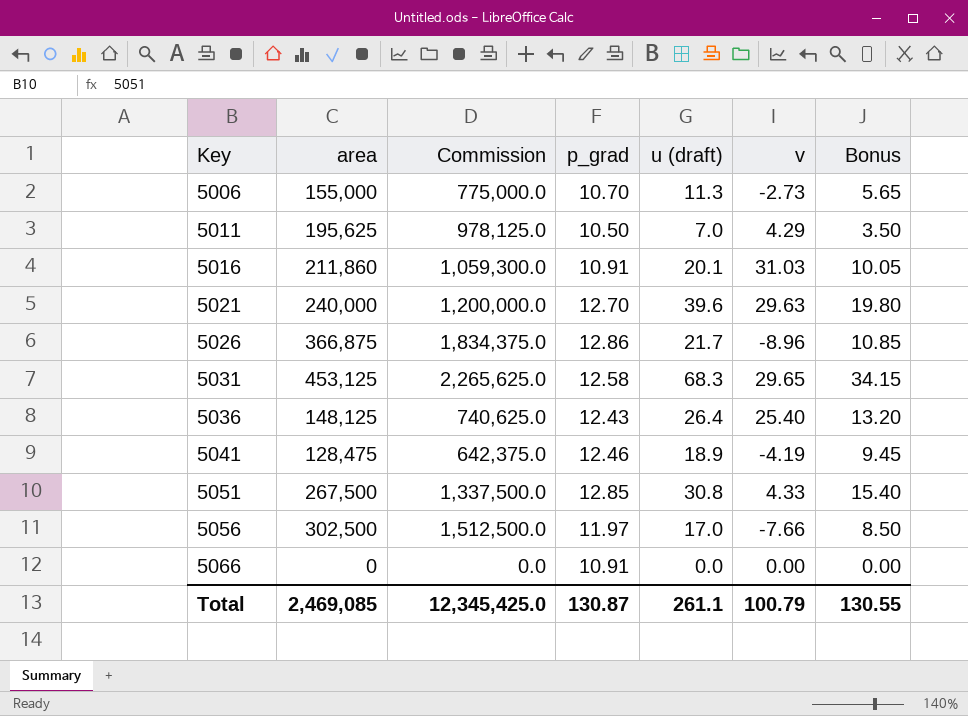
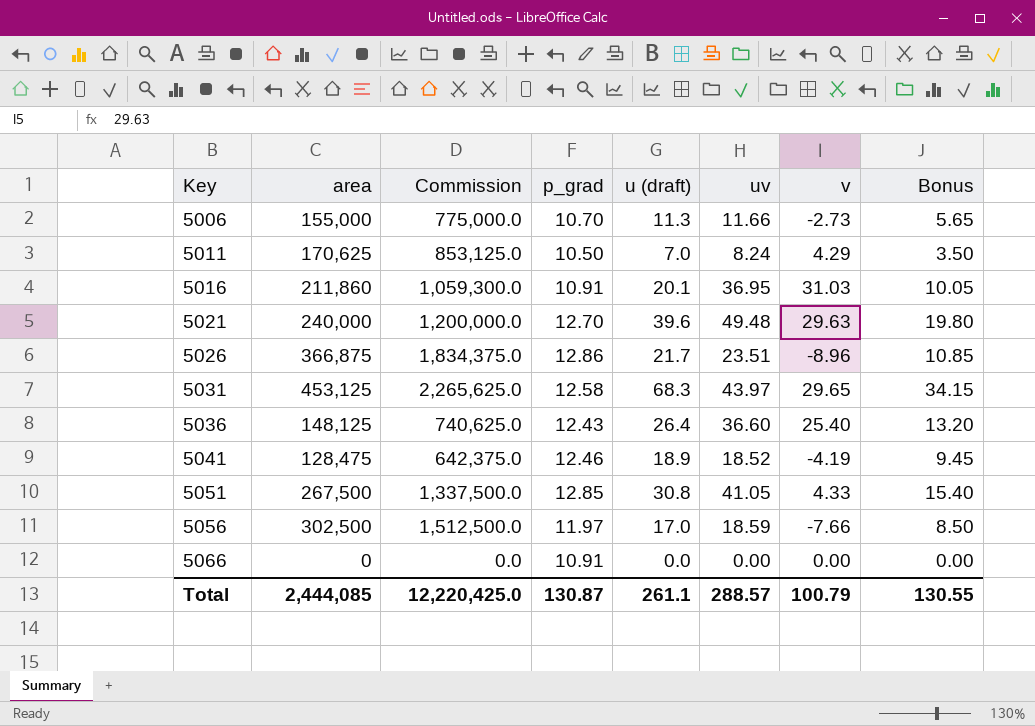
column uv | position: none -> 6
5011 | area: 195,625 -> 170,625
5011 | Commission: 978,125.0 -> 853,125.0
Total | area: 2,469,085 -> 2,444,085
Total | Commission: 12,345,425.0 -> 12,220,425.0

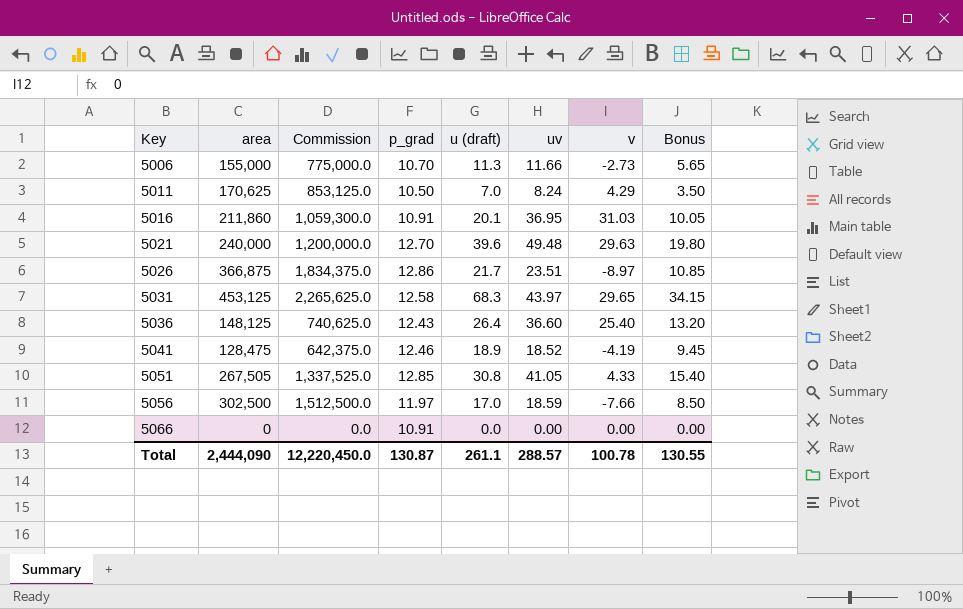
5026 | v: -8.96 -> -8.97
5051 | area: 267,500 -> 267,505
5051 | Commission: 1,337,500.0 -> 1,337,525.0
Total | area: 2,444,085 -> 2,444,090
Total | Commission: 12,220,425.0 -> 12,220,450.0
Total | v: 100.79 -> 100.78

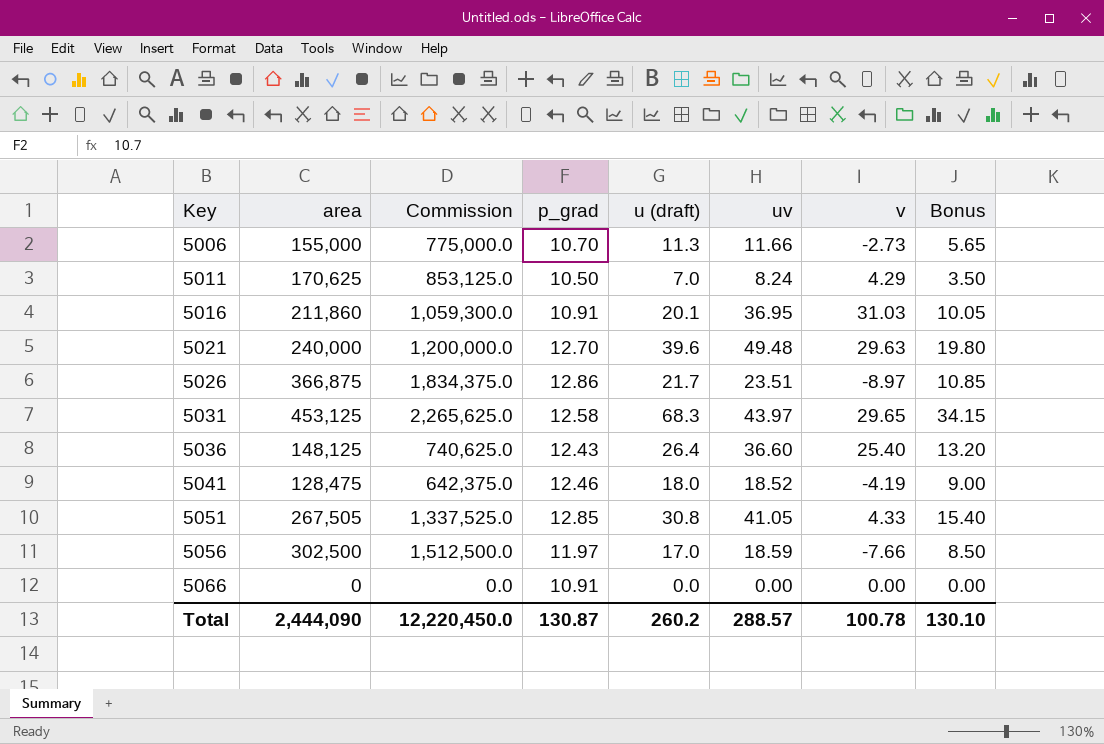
5041 | u (draft): 18.9 -> 18.0
5041 | Bonus: 9.45 -> 9.00
Total | u (draft): 261.1 -> 260.2
Total | Bonus: 130.55 -> 130.10

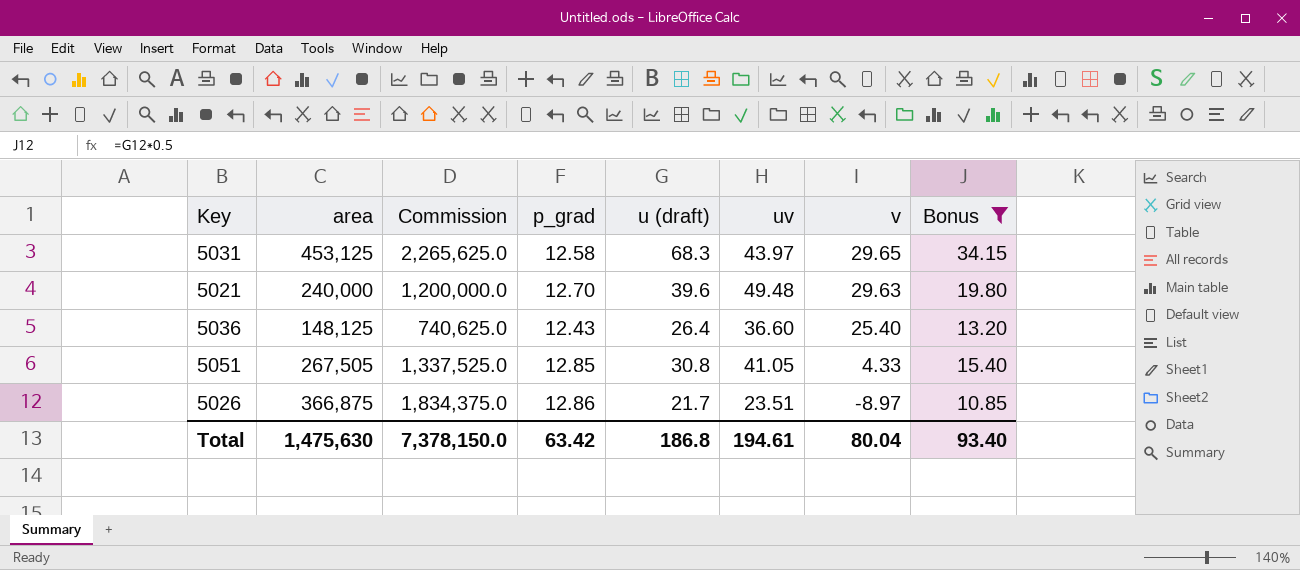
filter: none -> Bonus >= 10.85
row order: Key ascending -> v descending
Total | area: 2,444,090 -> 1,475,630
Total | Commission: 12,220,450.0 -> 7,378,150.0
Total | p_grad: 130.87 -> 63.42
Total | u (draft): 260.2 -> 186.8
Total | uv: 288.57 -> 194.61
Total | v: 100.78 -> 80.04
Total | Bonus: 130.10 -> 93.40

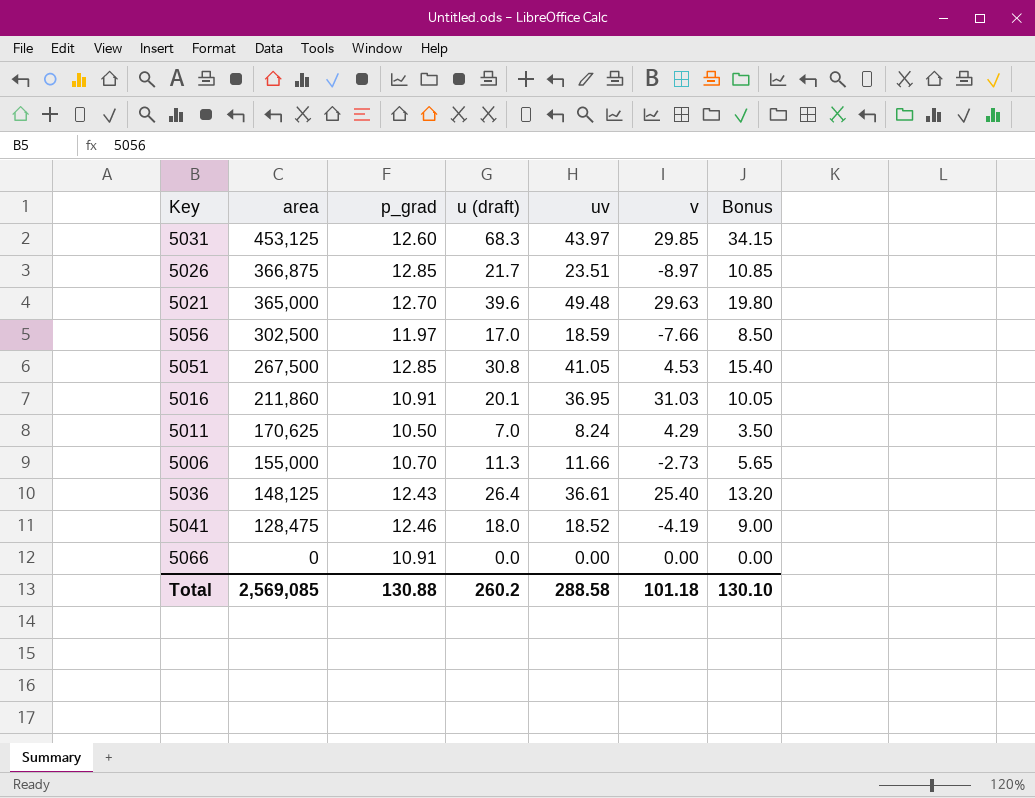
filter: Bonus >= 10.85 -> none
row order: v descending -> area descending
column Commission | formula: [area] * 5 -> none
5031 | p_grad: 12.58 -> 12.60
5031 | v: 29.65 -> 29.85
5026 | p_grad: 12.86 -> 12.85
5021 | area: 240,000 -> 365,000
5051 | area: 267,505 -> 267,500
5051 | v: 4.33 -> 4.53
5036 | uv: 36.60 -> 36.61
Total | area: 1,475,630 -> 2,569,085
Total | p_grad: 63.42 -> 130.88
Total | u (draft): 186.8 -> 260.2
Total | uv: 194.61 -> 288.58
Total | v: 80.04 -> 101.18
Total | Bonus: 93.40 -> 130.10

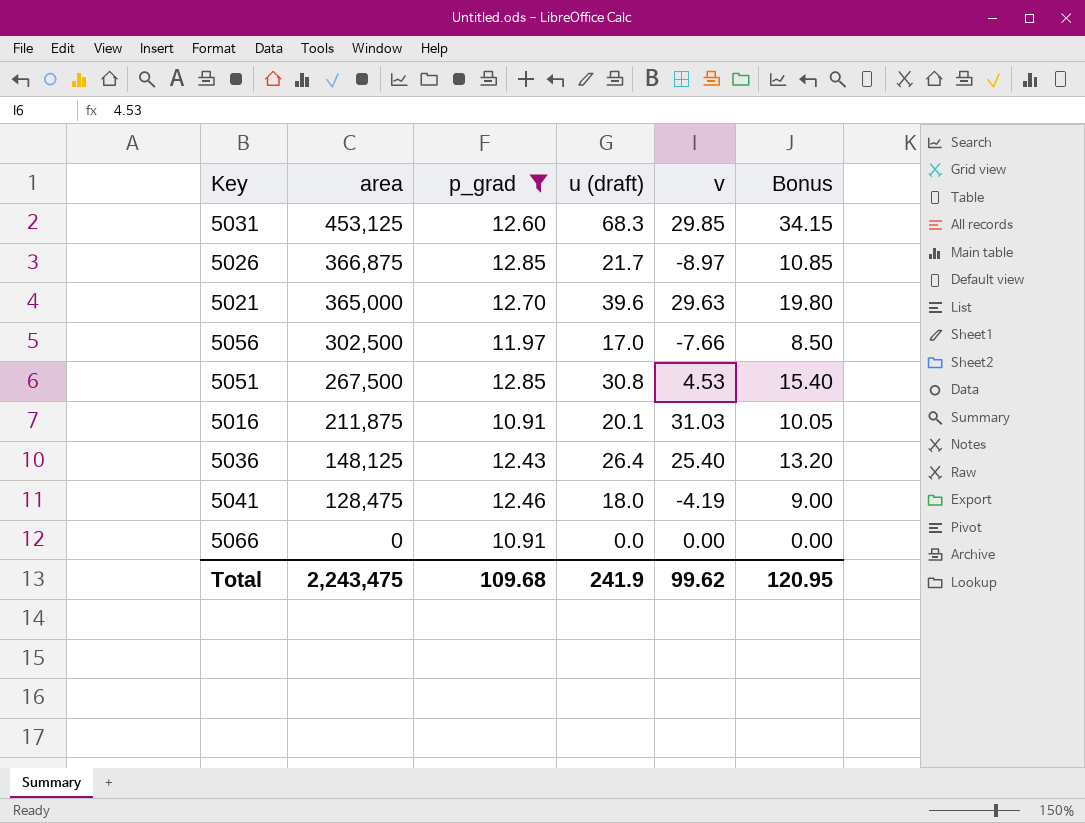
filter: none -> p_grad >= 10.91
column uv | position: 5 -> none
5016 | area: 211,860 -> 211,875
Total | area: 2,569,085 -> 2,243,475
Total | p_grad: 130.88 -> 109.68
Total | u (draft): 260.2 -> 241.9
Total | v: 101.18 -> 99.62
Total | Bonus: 130.10 -> 120.95

